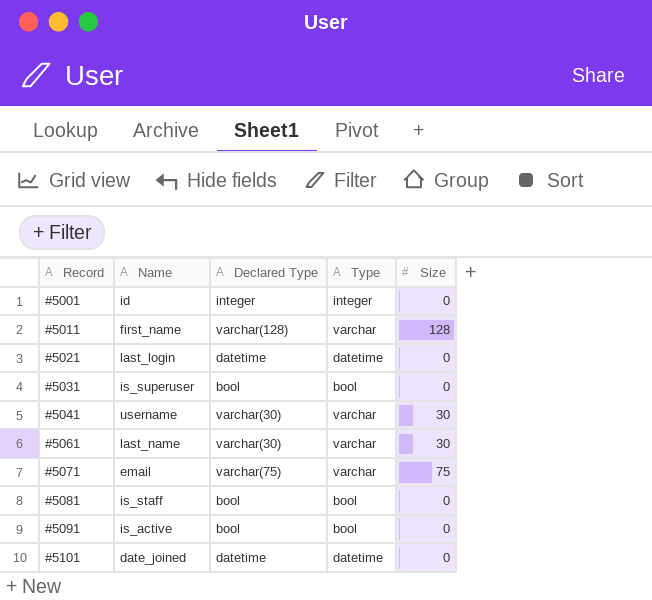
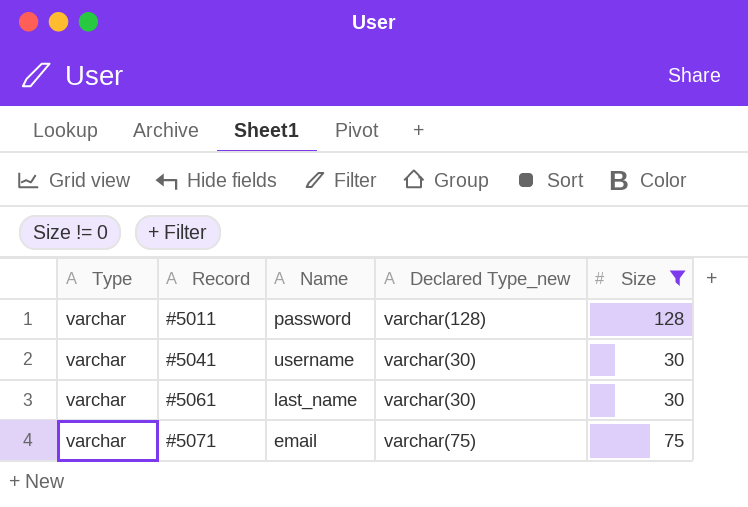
filter: none -> Size != 0
column Type | position: 4 -> 1
column name: Declared Type -> Declared Type_new
#5011 | Name: first_name -> password

